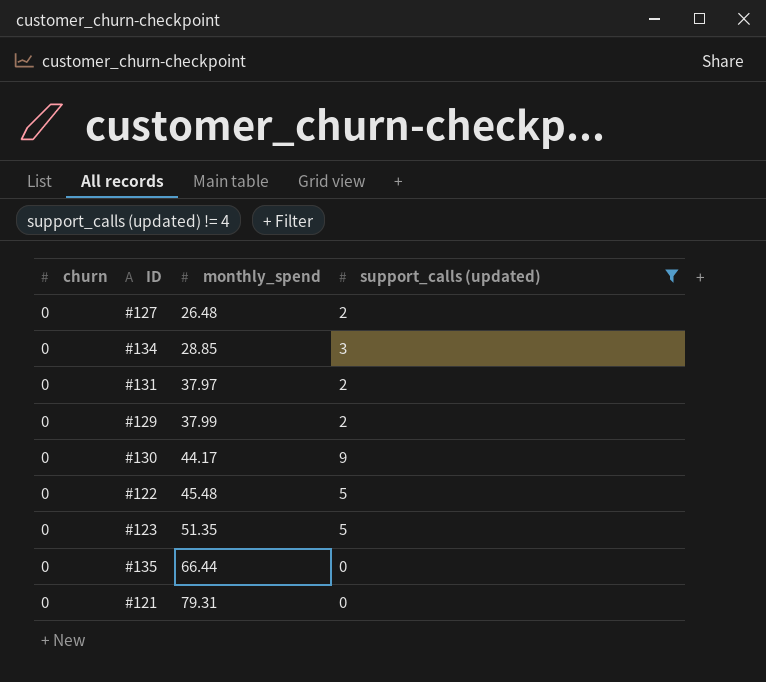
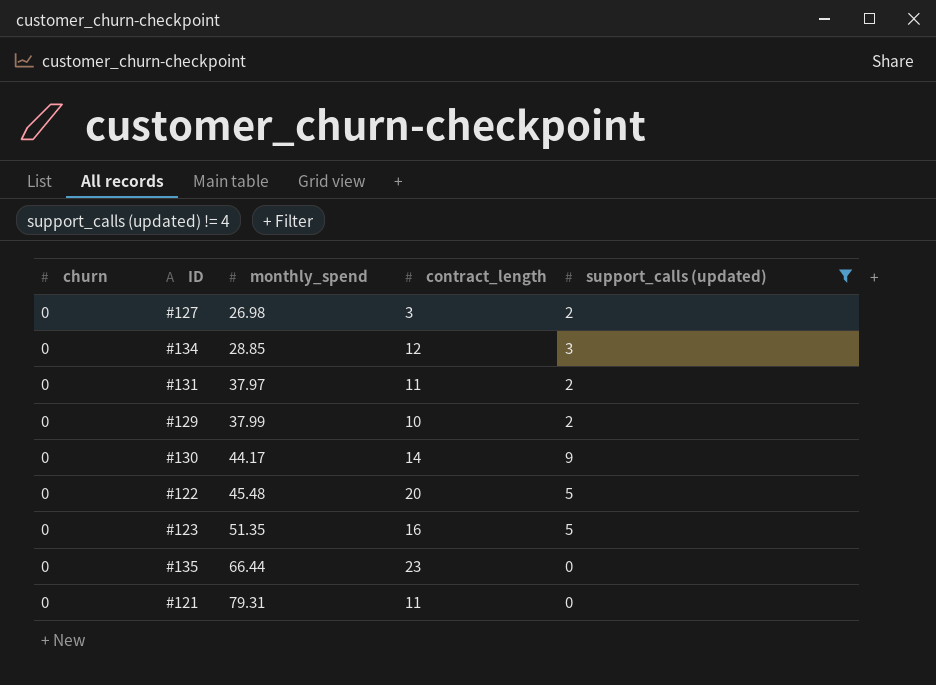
column contract_length | position: none -> 4
#127 | monthly_spend: 26.48 -> 26.98

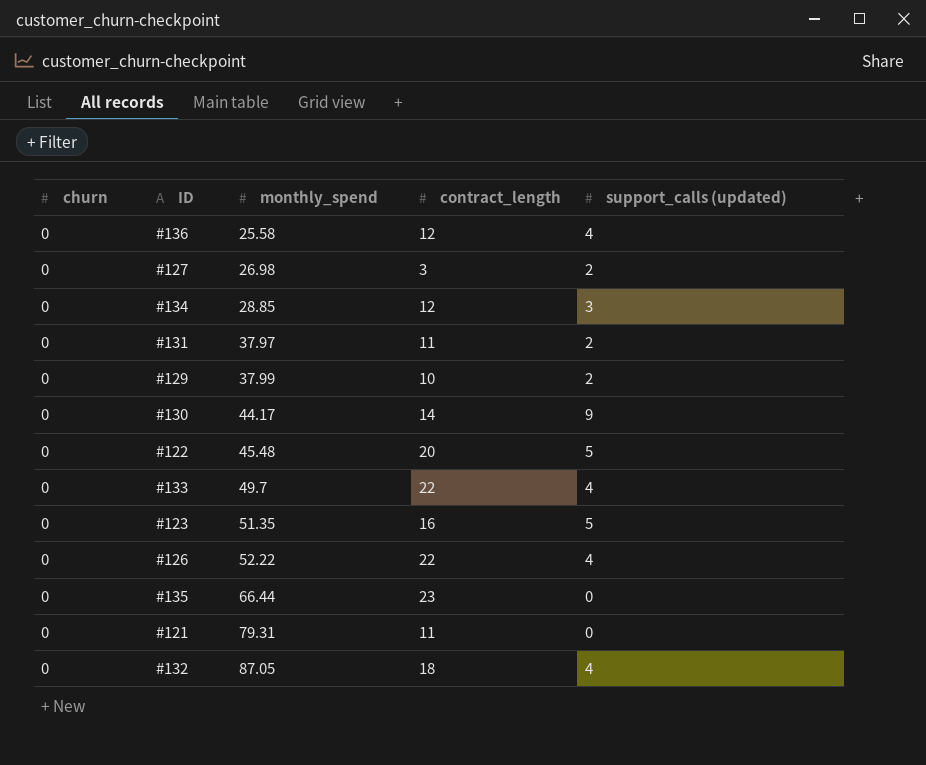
filter: support_calls (updated) != 4 -> none

